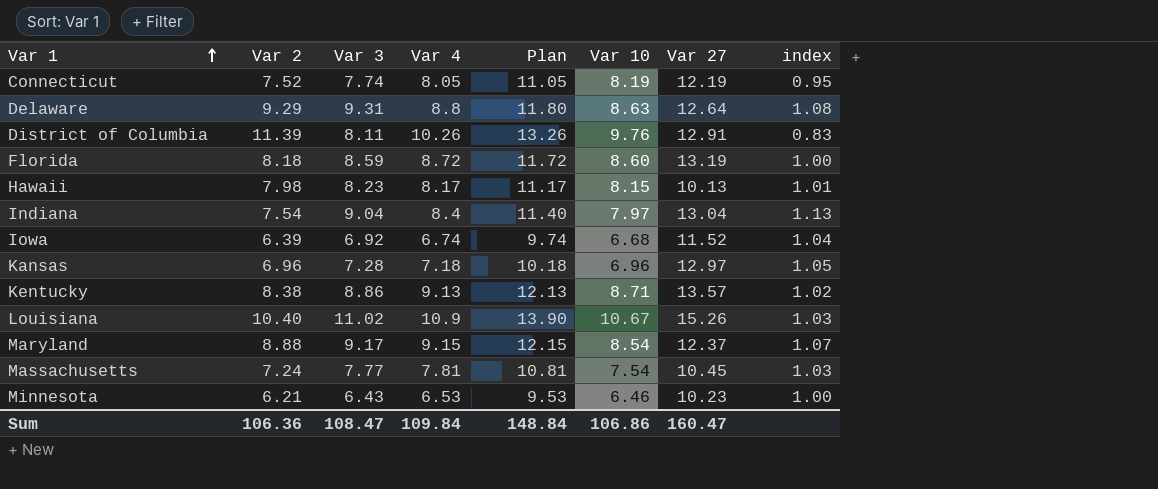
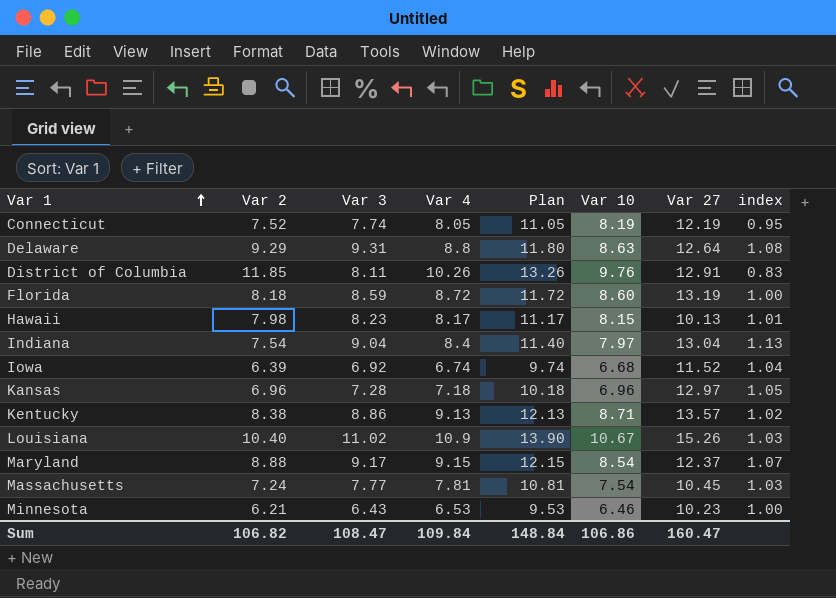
District of Columbia | Var 2: 11.39 -> 11.85
Sum | Var 2: 106.36 -> 106.82

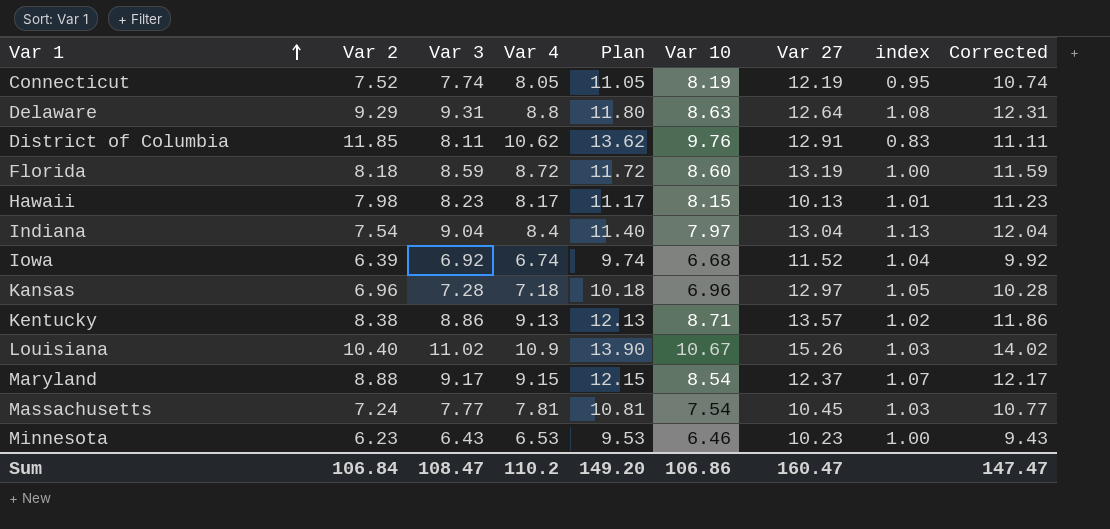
column Corrected | formula: none -> [Var 3] + 3
District of Columbia | Var 4: 10.26 -> 10.62
District of Columbia | Plan: 13.26 -> 13.62
Minnesota | Var 2: 6.21 -> 6.23
Sum | Var 2: 106.82 -> 106.84
Sum | Var 4: 109.84 -> 110.2
Sum | Plan: 148.84 -> 149.20

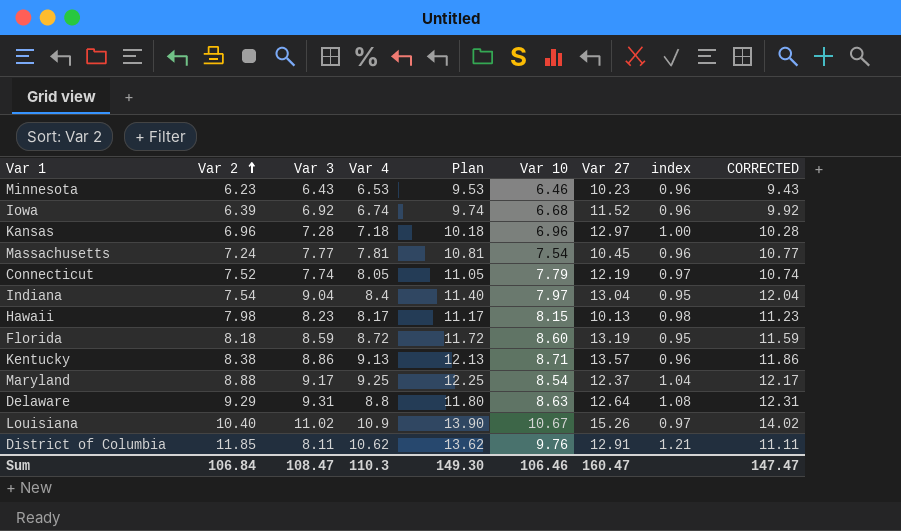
row order: Var 1 ascending -> Var 2 ascending
column index | formula: [Var 3] / [Var 10] -> [Var 2] / [Var 10]
column name: Corrected -> CORRECTED
Connecticut | Var 10: 8.19 -> 7.79
Maryland | Var 4: 9.15 -> 9.25
Maryland | Plan: 12.15 -> 12.25
Sum | Var 4: 110.2 -> 110.3
Sum | Plan: 149.20 -> 149.30
Sum | Var 10: 106.86 -> 106.46

